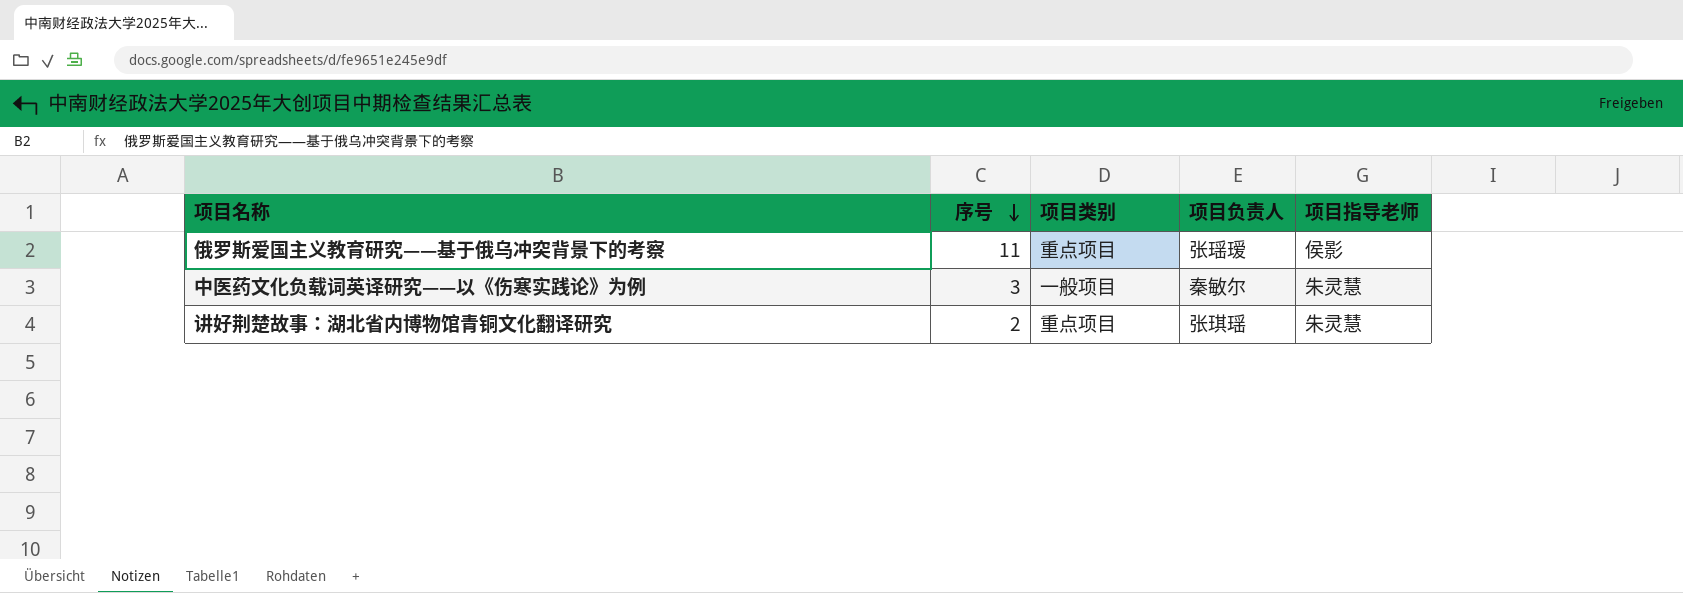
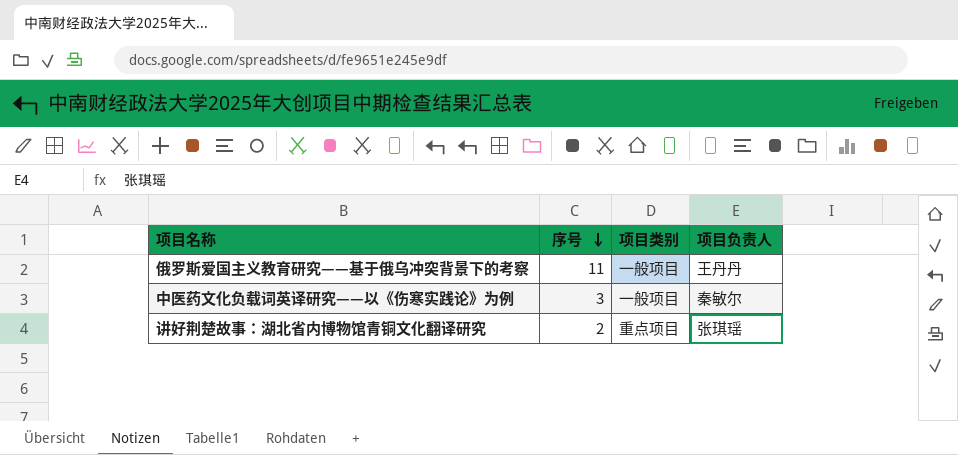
column 项目指导老师 | position: 5 -> none
俄罗斯爱国主义教育研究——基于俄乌冲突背景下的考察 | 项目类别: 重点项目 -> 一般项目
俄罗斯爱国主义教育研究——基于俄乌冲突背景下的考察 | 项目负责人: 张瑶瑷 -> 王丹丹

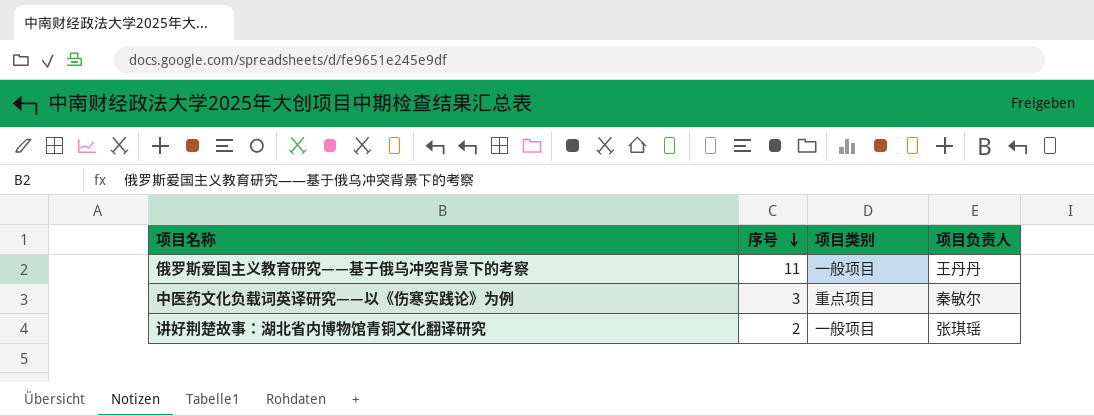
中医药文化负载词英译研究——以《伤寒实践论》为例 | 项目类别: 一般项目 -> 重点项目
讲好荆楚故事：湖北省内博物馆青铜文化翻译研究 | 项目类别: 重点项目 -> 一般项目

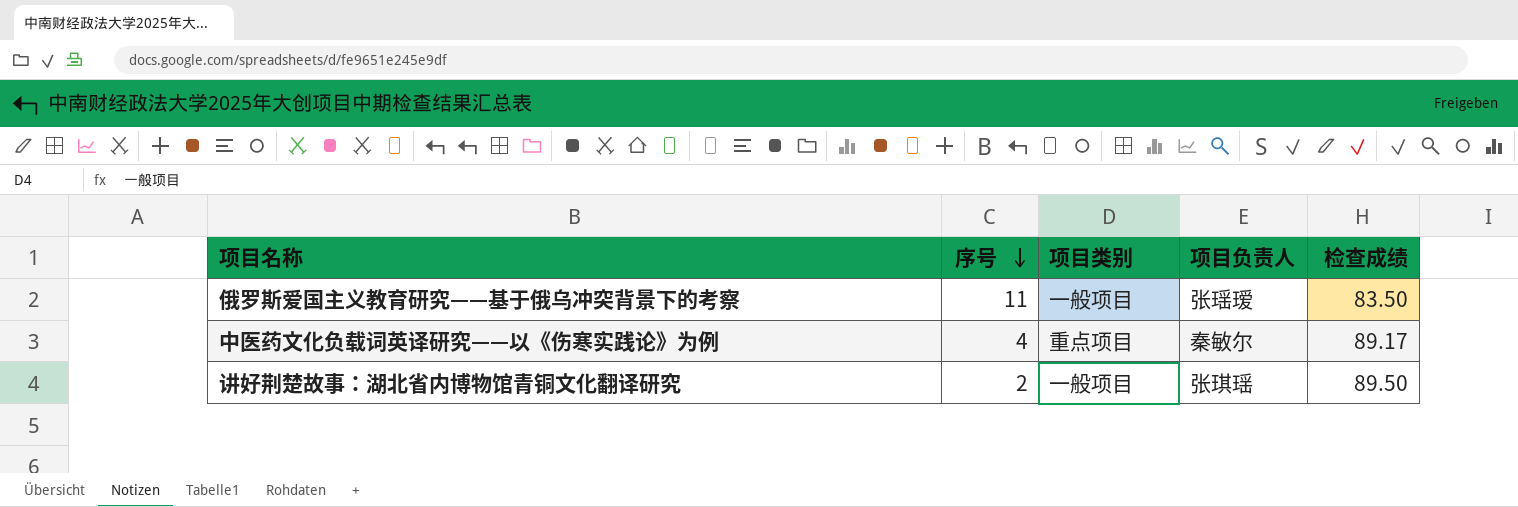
column 检查成绩 | position: none -> 5
俄罗斯爱国主义教育研究——基于俄乌冲突背景下的考察 | 项目负责人: 王丹丹 -> 张瑶瑷
中医药文化负载词英译研究——以《伤寒实践论》为例 | 序号: 3 -> 4

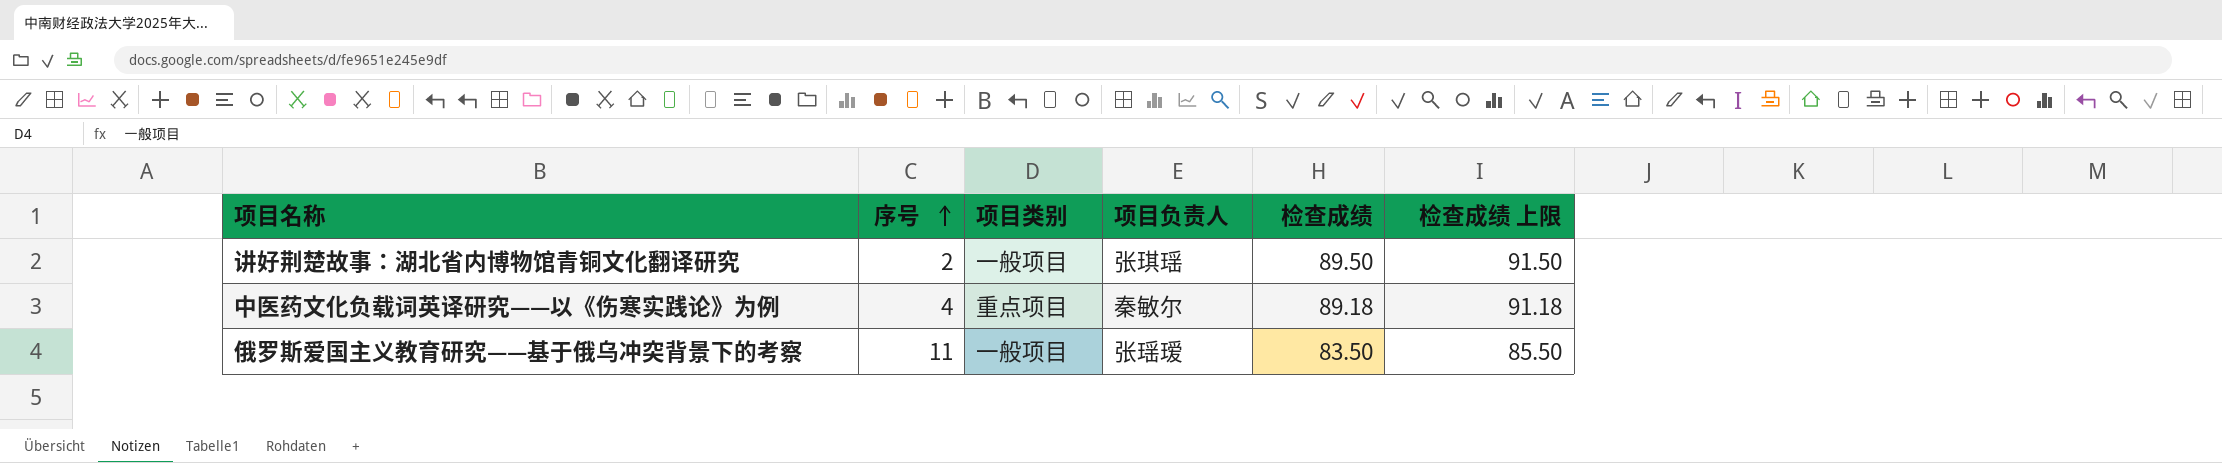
row order: 序号 descending -> 序号 ascending
column 检查成绩 上限 | formula: none -> [检查成绩] + 2
中医药文化负载词英译研究——以《伤寒实践论》为例 | 检查成绩: 89.17 -> 89.18

